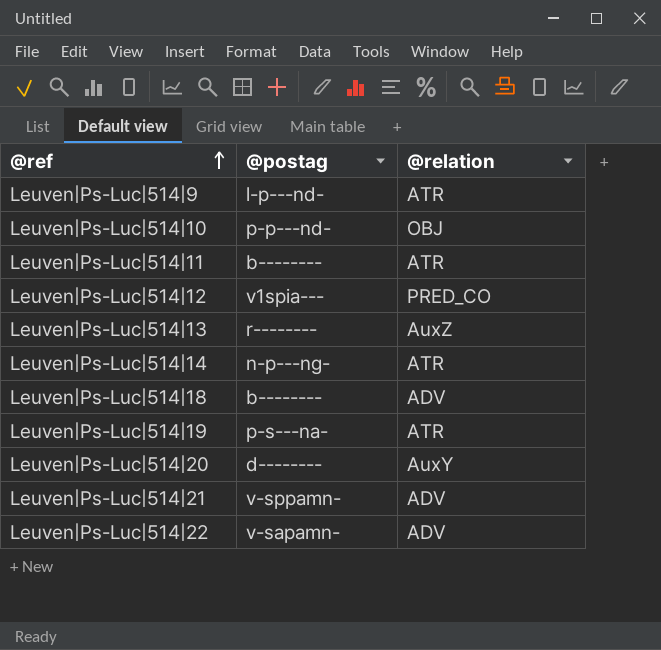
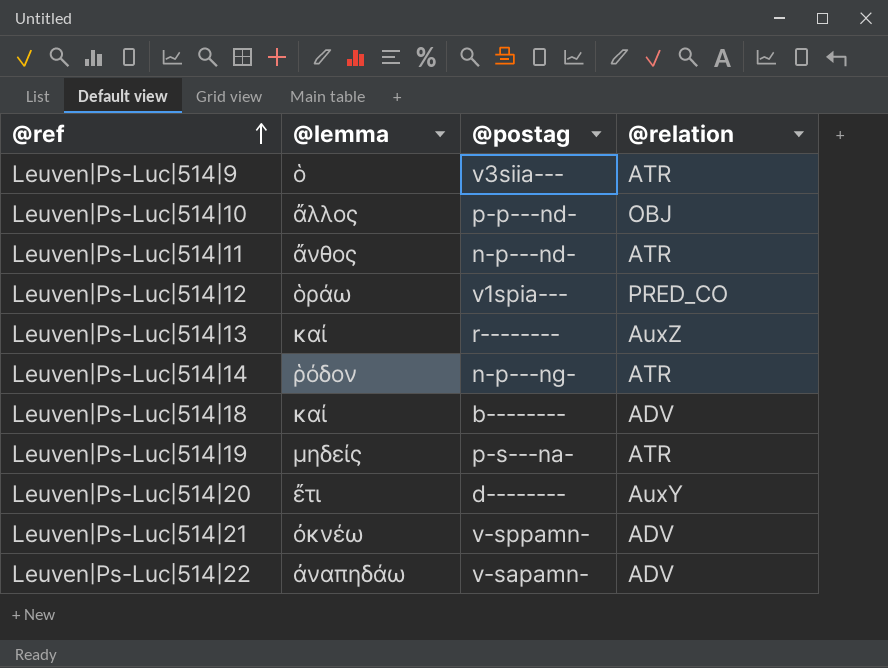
column @lemma | position: none -> 2
Leuven|Ps-Luc|514|9 | @postag: l-p---nd- -> v3siia---
Leuven|Ps-Luc|514|11 | @postag: b-------- -> n-p---nd-

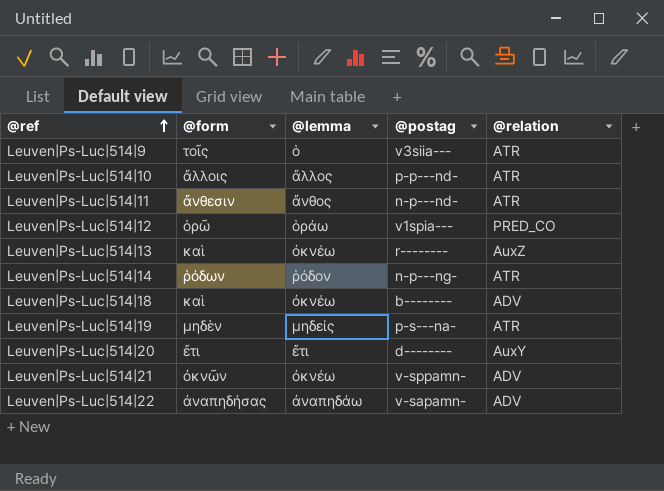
column @form | position: none -> 2
Leuven|Ps-Luc|514|10 | @relation: OBJ -> ATR
Leuven|Ps-Luc|514|13 | @lemma: καί -> ὀκνέω
Leuven|Ps-Luc|514|18 | @lemma: καί -> ὀκνέω

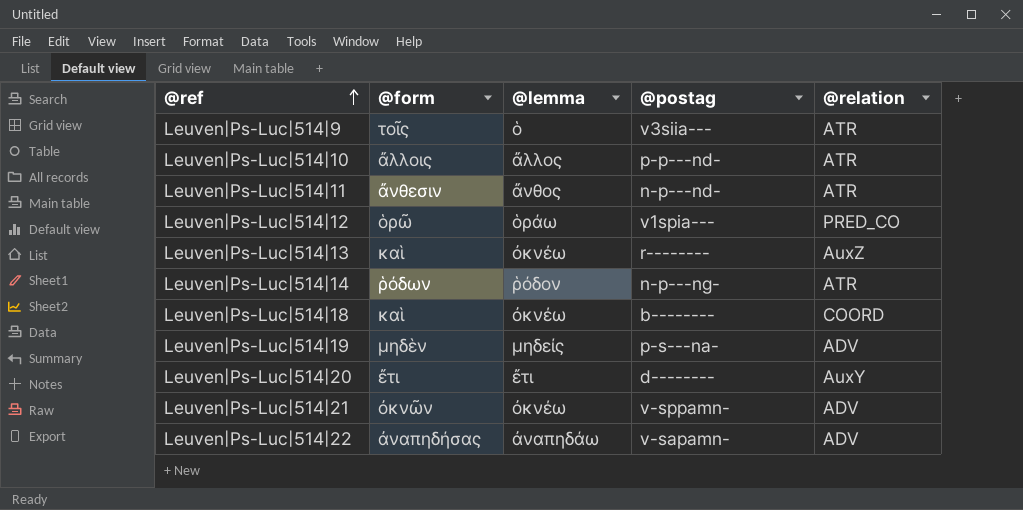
Leuven|Ps-Luc|514|18 | @relation: ADV -> COORD
Leuven|Ps-Luc|514|19 | @relation: ATR -> ADV

